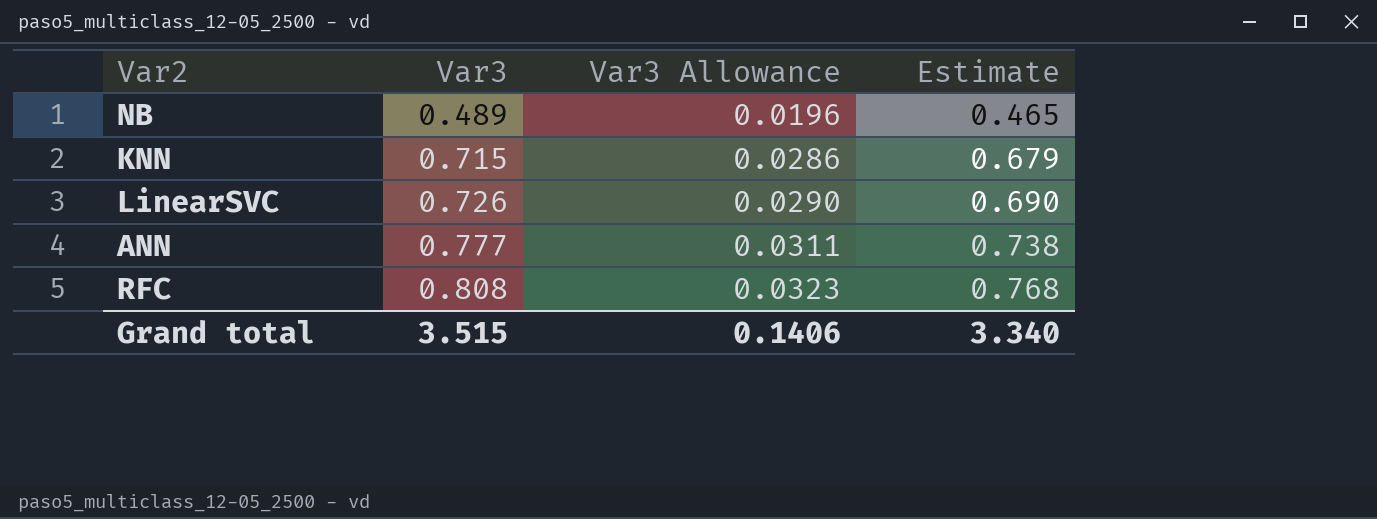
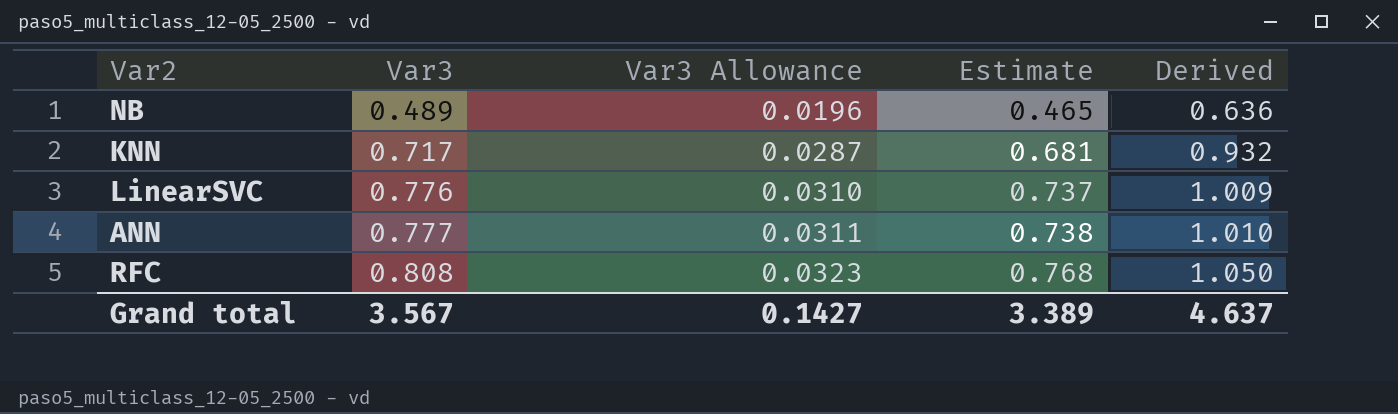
column Derived | formula: none -> [Var3] * 1.3
KNN | Var3: 0.715 -> 0.717
KNN | Var3 Allowance: 0.0286 -> 0.0287
KNN | Estimate: 0.679 -> 0.681
LinearSVC | Var3: 0.726 -> 0.776
LinearSVC | Var3 Allowance: 0.0290 -> 0.0310
LinearSVC | Estimate: 0.690 -> 0.737
Grand total | Var3: 3.515 -> 3.567
Grand total | Var3 Allowance: 0.1406 -> 0.1427
Grand total | Estimate: 3.340 -> 3.389

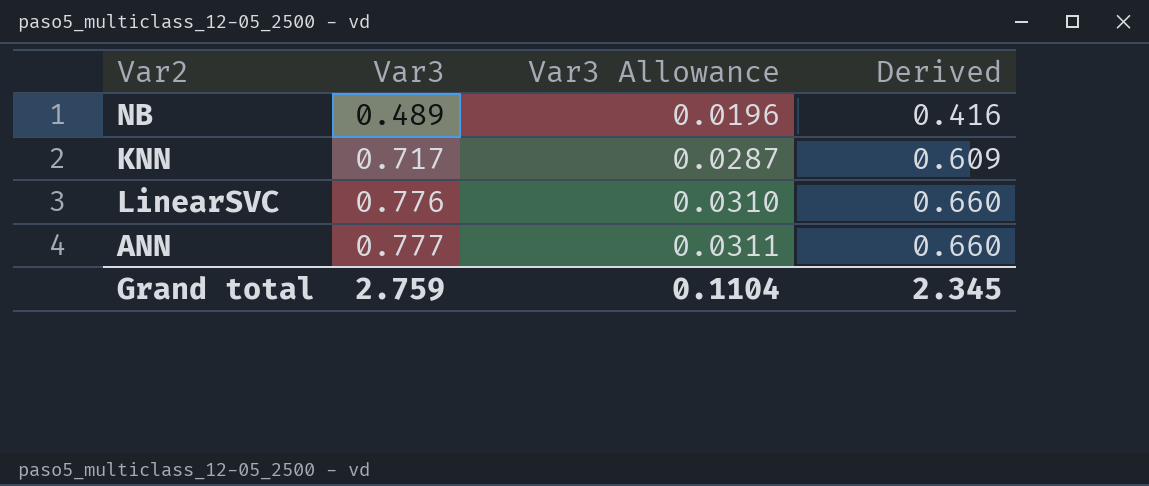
column Estimate | formula: [Var3] * 0.95 -> none
column Derived | formula: [Var3] * 1.3 -> [Var3] * 0.85
row RFC: 0.808 | 0.0323 | 0.768 | 1.050 -> none
Grand total | Var3: 3.567 -> 2.759
Grand total | Var3 Allowance: 0.1427 -> 0.1104
Grand total | Derived: 4.637 -> 2.345

